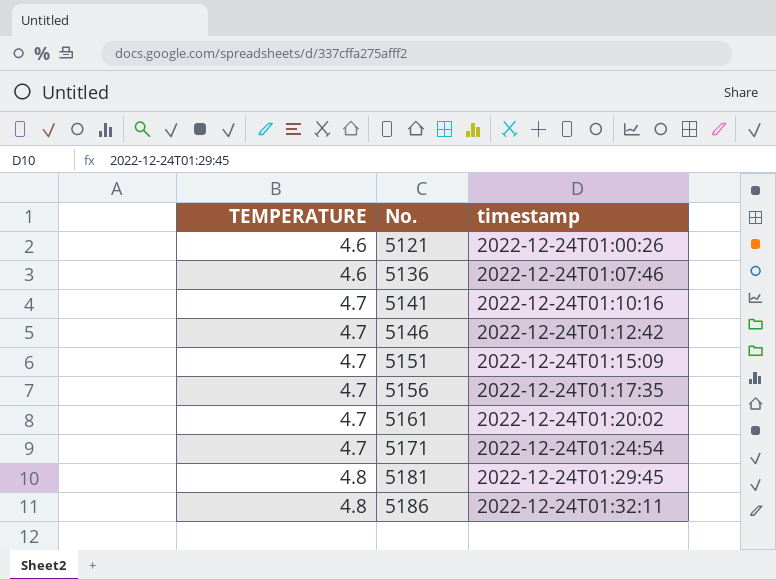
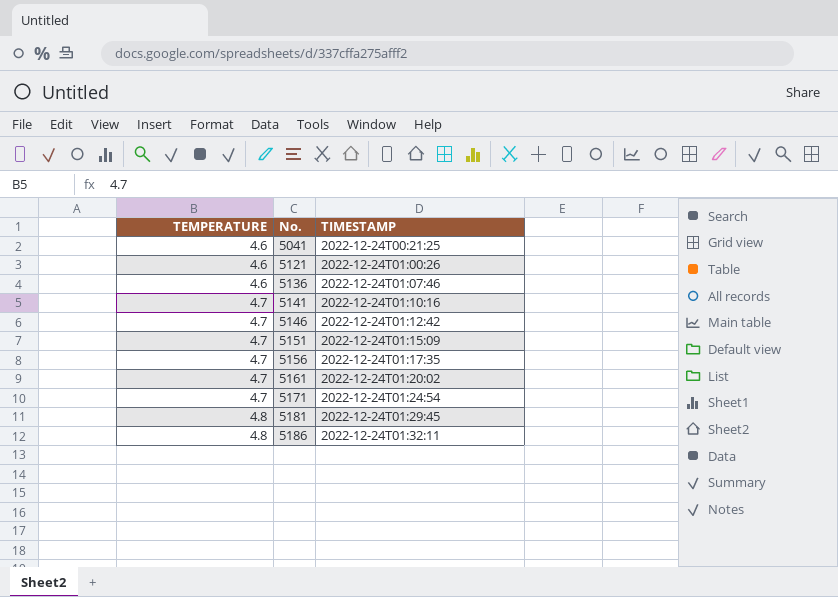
column name: timestamp -> TIMESTAMP
row 5041: none -> 4.6 | 2022-12-24T00:21:25

